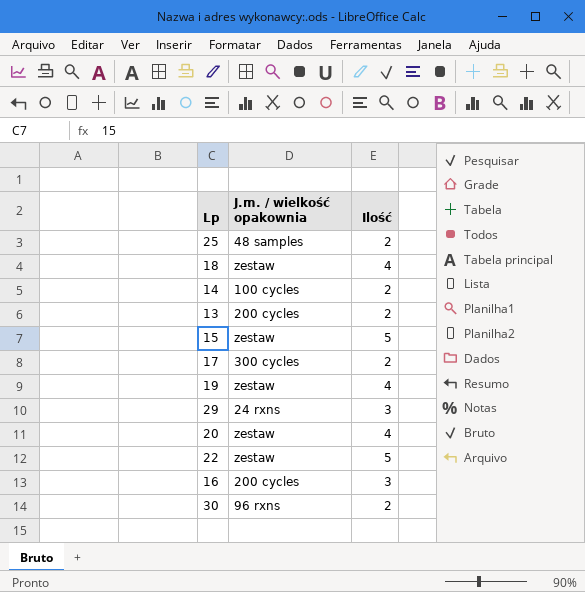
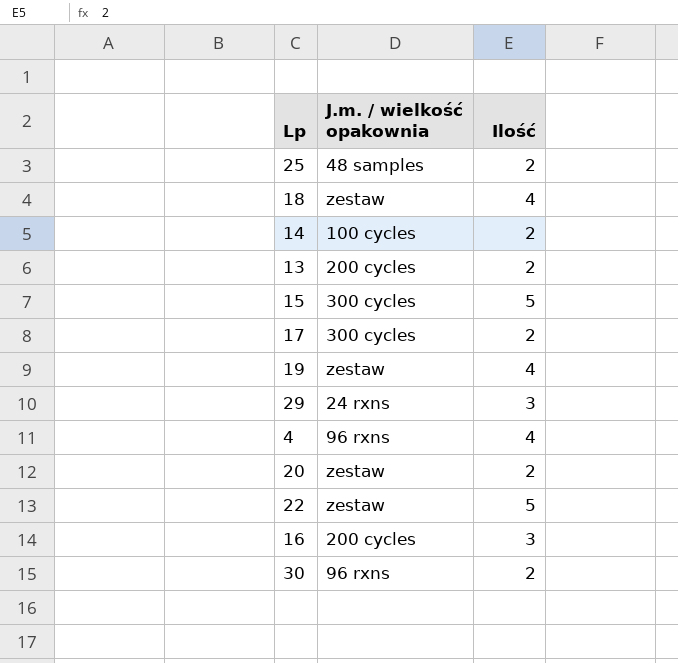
15 | J.m. / wielkość opakownia: zestaw -> 300 cycles
row 4: none -> 96 rxns | 4
20 | Ilość: 4 -> 2

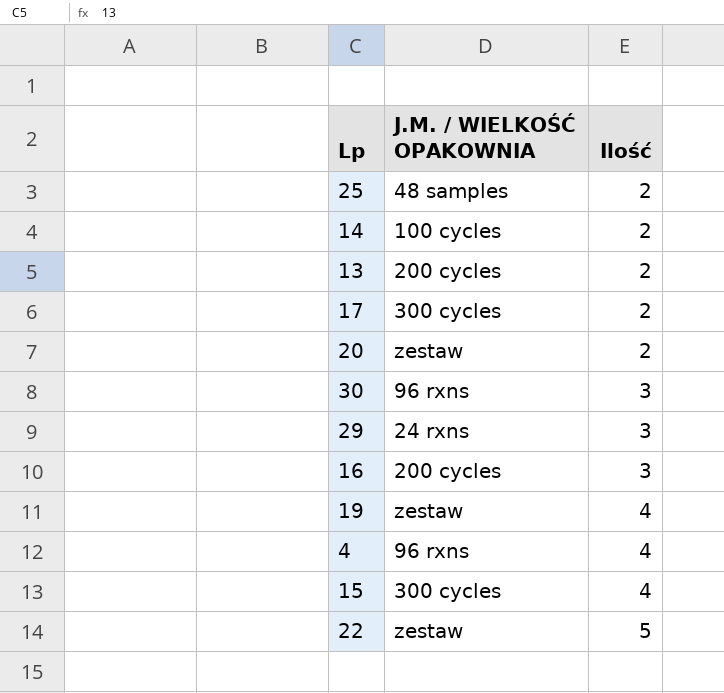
row order: none -> Ilość ascending
column name: J.m. / wielkość opakownia -> J.M. / WIELKOŚĆ OPAKOWNIA
row 18: zestaw | 4 -> none
30 | Ilość: 2 -> 3
15 | Ilość: 5 -> 4

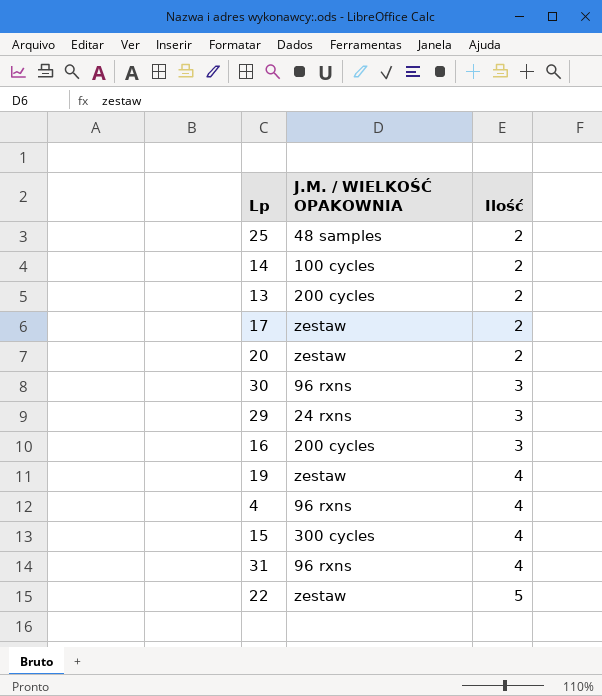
17 | J.M. / WIELKOŚĆ OPAKOWNIA: 300 cycles -> zestaw
row 31: none -> 96 rxns | 4

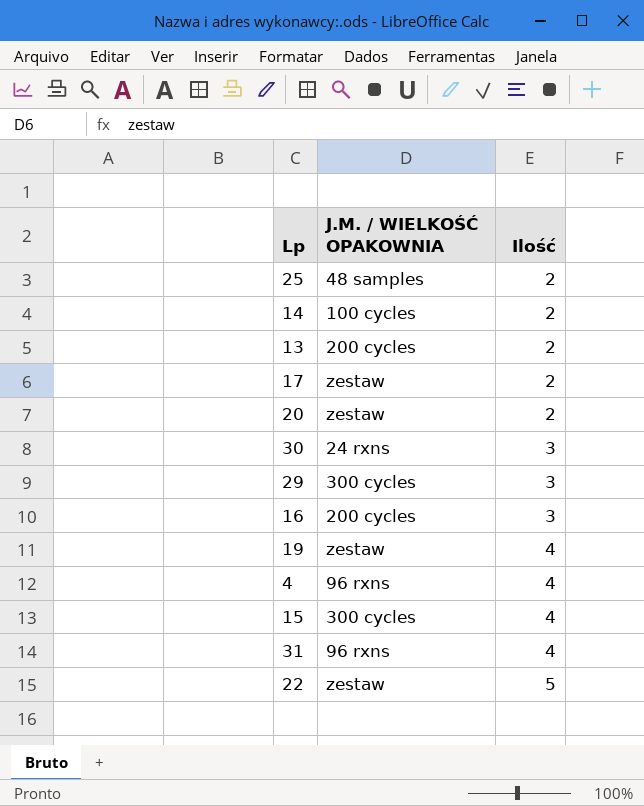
30 | J.M. / WIELKOŚĆ OPAKOWNIA: 96 rxns -> 24 rxns
29 | J.M. / WIELKOŚĆ OPAKOWNIA: 24 rxns -> 300 cycles

